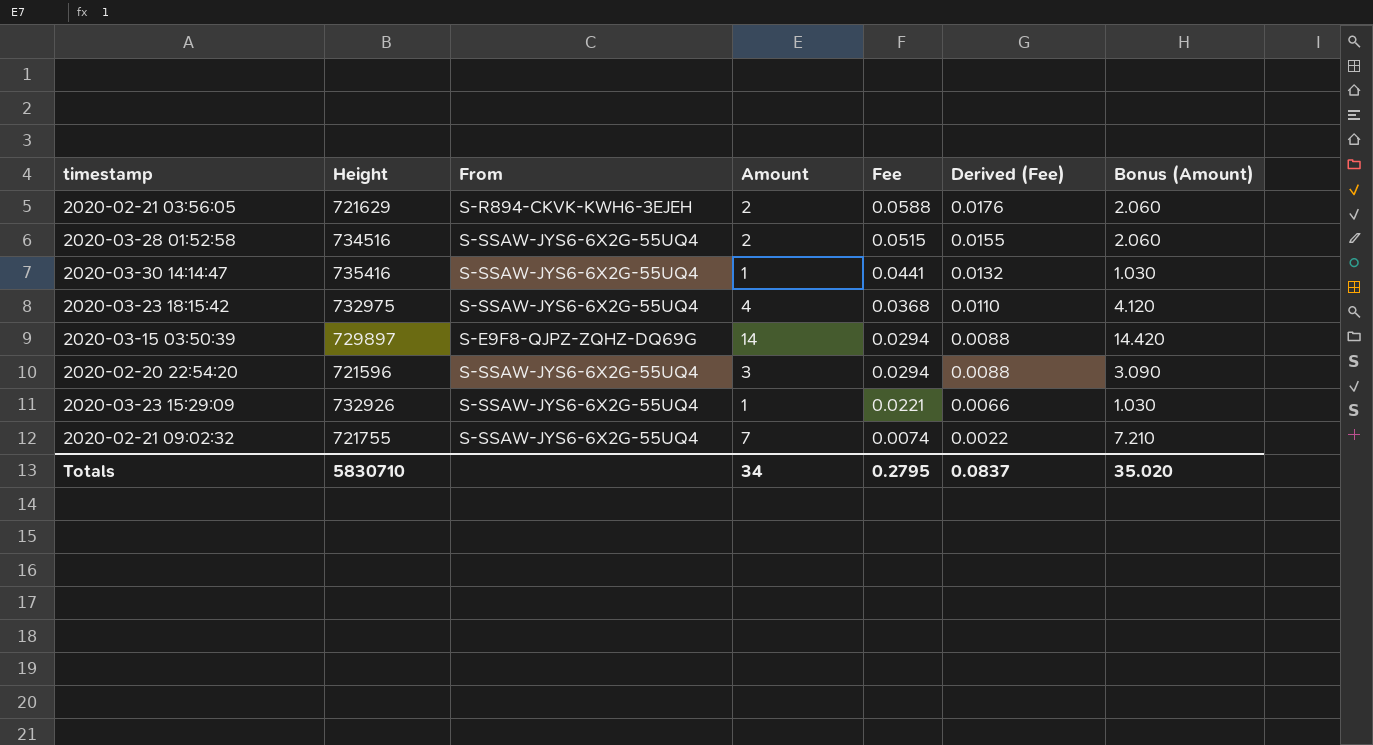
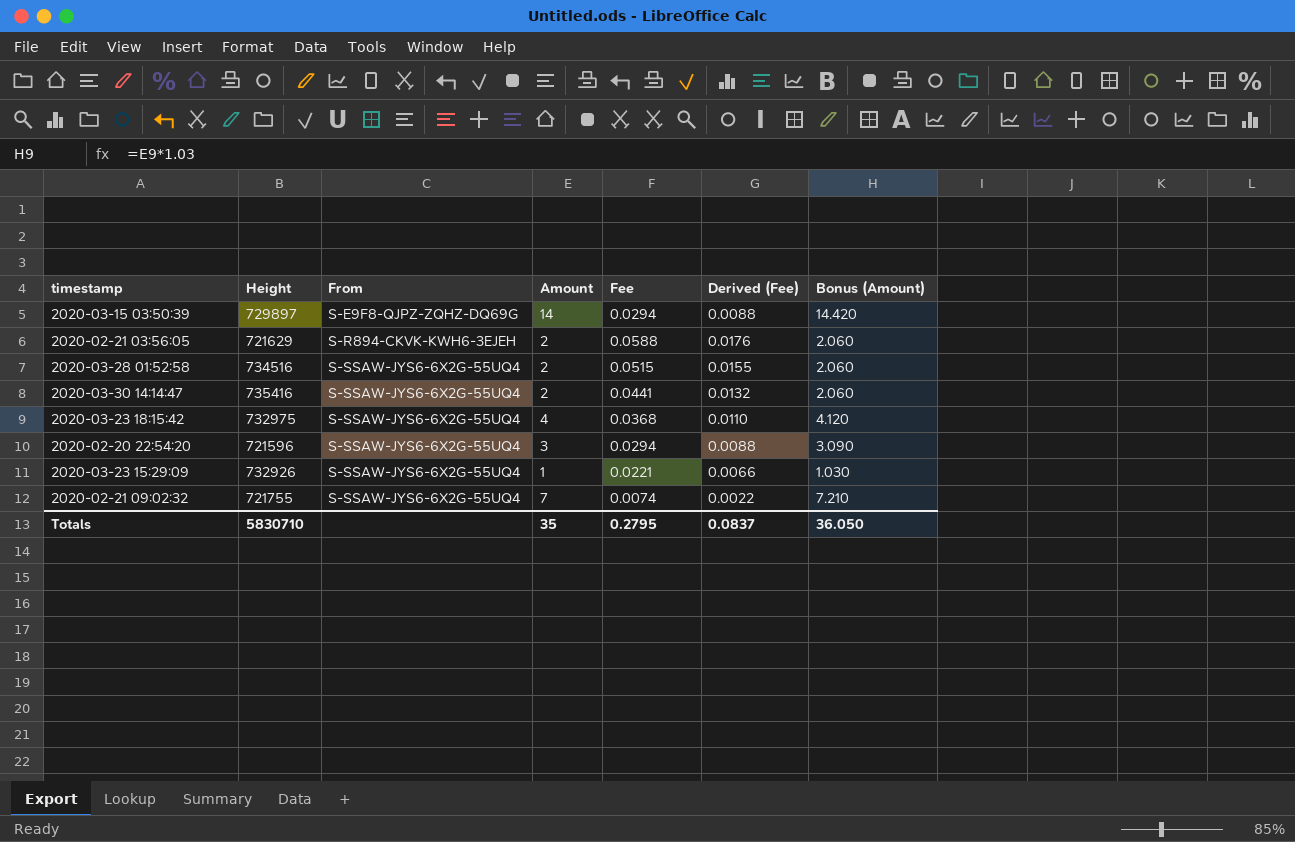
row order: Fee descending -> From ascending
2020-03-30 14:14:47 | Amount: 1 -> 2
2020-03-30 14:14:47 | Bonus (Amount): 1.030 -> 2.060
Totals | Amount: 34 -> 35
Totals | Bonus (Amount): 35.020 -> 36.050

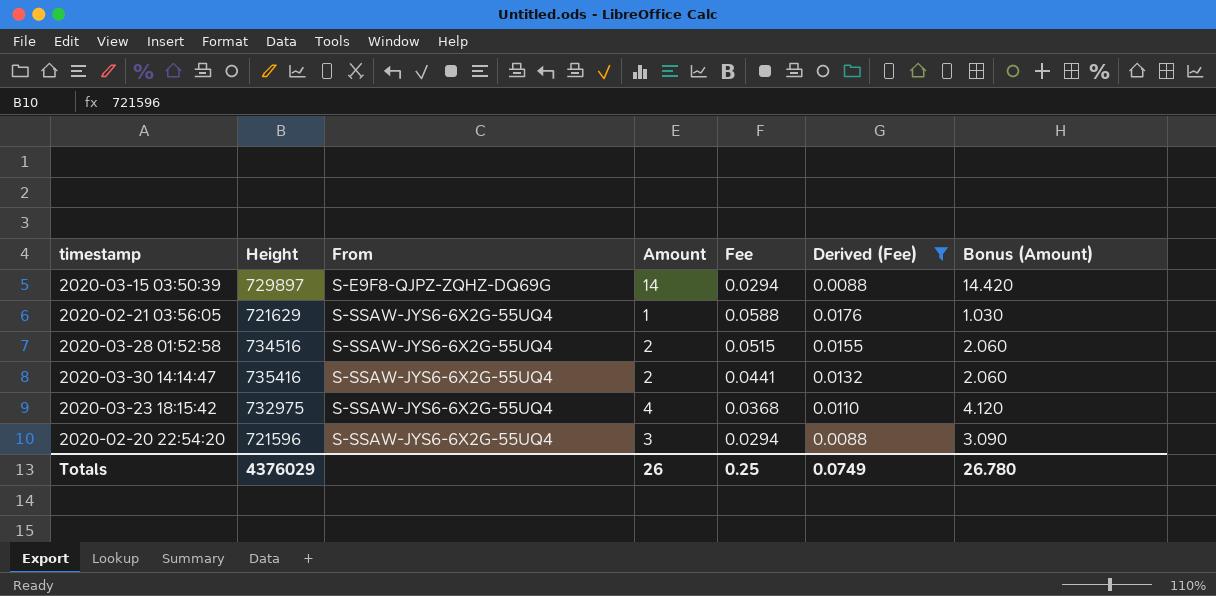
filter: none -> Derived (Fee) >= 0.0088
2020-02-21 03:56:05 | From: S-R894-CKVK-KWH6-3EJEH -> S-SSAW-JYS6-6X2G-55UQ4
2020-02-21 03:56:05 | Amount: 2 -> 1
2020-02-21 03:56:05 | Bonus (Amount): 2.060 -> 1.030
Totals | Height: 5830710 -> 4376029
Totals | Amount: 35 -> 26
Totals | Fee: 0.2795 -> 0.25
Totals | Derived (Fee): 0.0837 -> 0.0749
Totals | Bonus (Amount): 36.050 -> 26.780

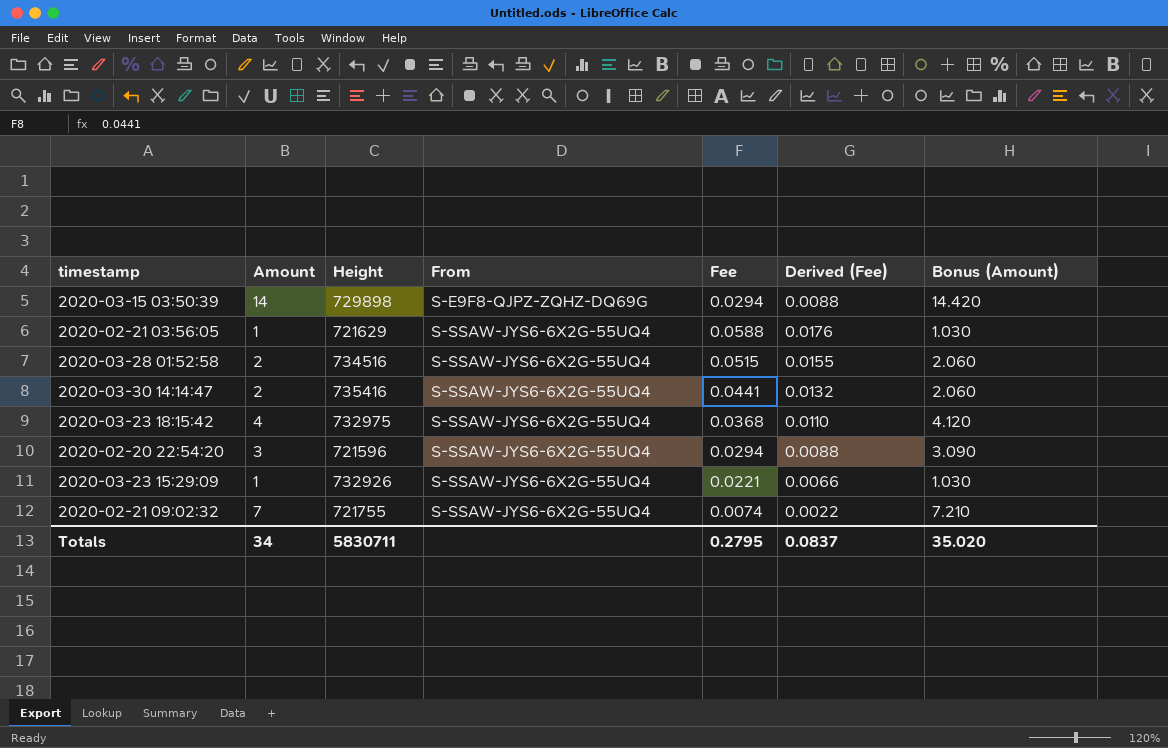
filter: Derived (Fee) >= 0.0088 -> none
column Amount | position: 4 -> 2
2020-03-15 03:50:39 | Height: 729897 -> 729898
Totals | Amount: 26 -> 34
Totals | Height: 4376029 -> 5830711
Totals | Fee: 0.25 -> 0.2795
Totals | Derived (Fee): 0.0749 -> 0.0837
Totals | Bonus (Amount): 26.780 -> 35.020

